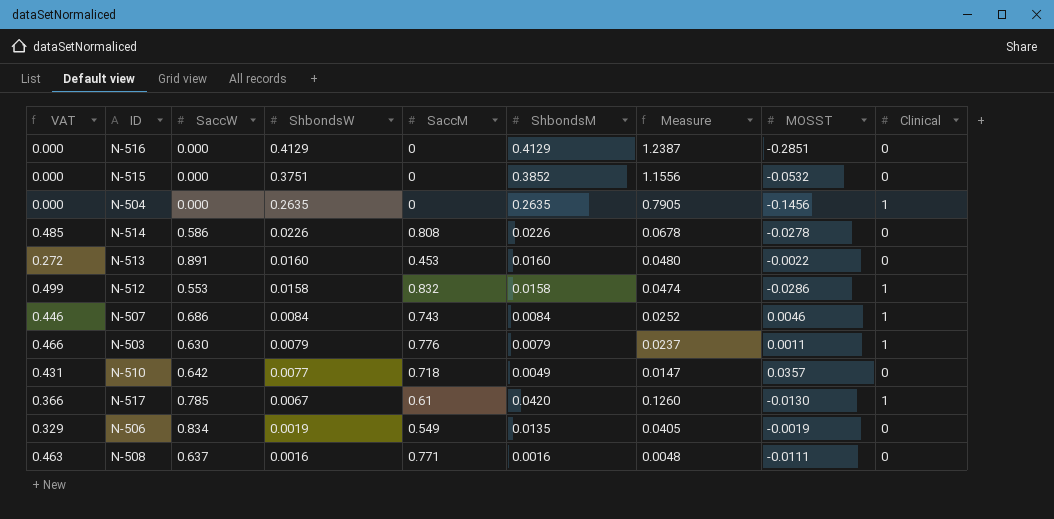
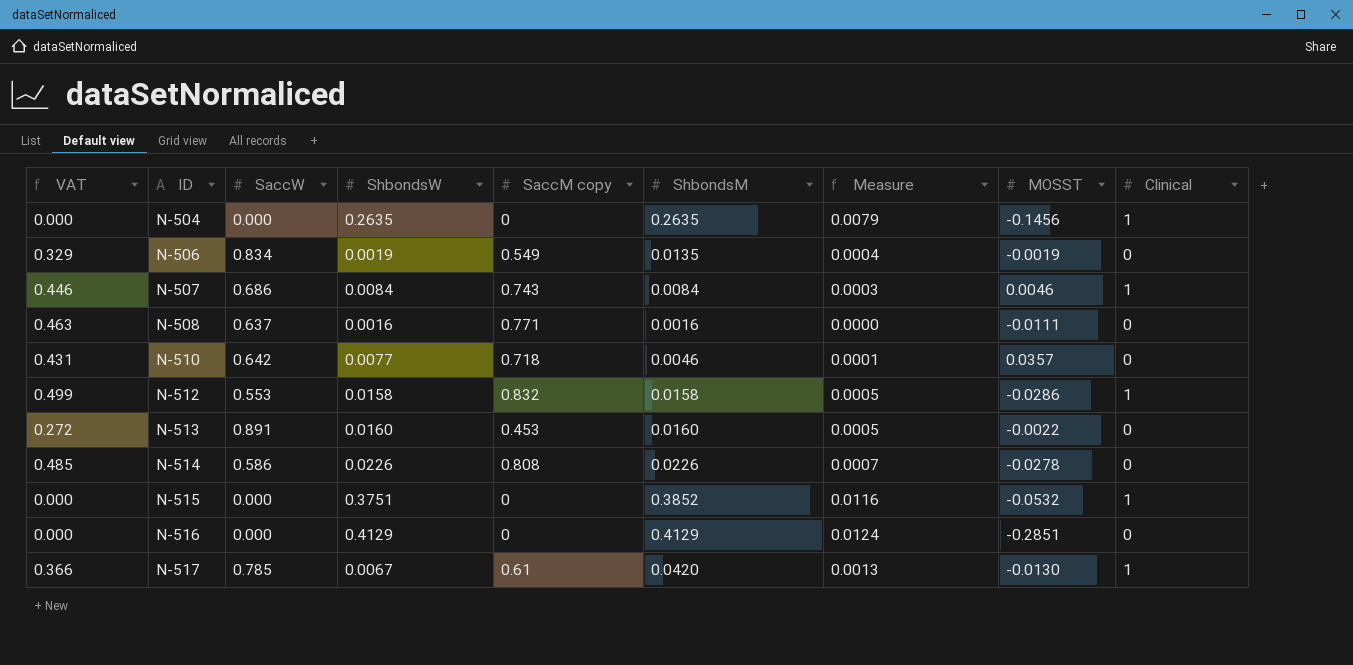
row order: ShbondsW descending -> ID ascending
column name: SaccM -> SaccM copy
column Measure | formula: [ShbondsM] * 3 -> [ShbondsM] * 0.03
row N-503: 0.466 | 0.630 | 0.0079 | 0.776 | 0.0079 | 0.0237 | 0.0011 | 1 -> none
N-510 | ShbondsM: 0.0049 -> 0.0046
N-515 | Clinical: 0 -> 1

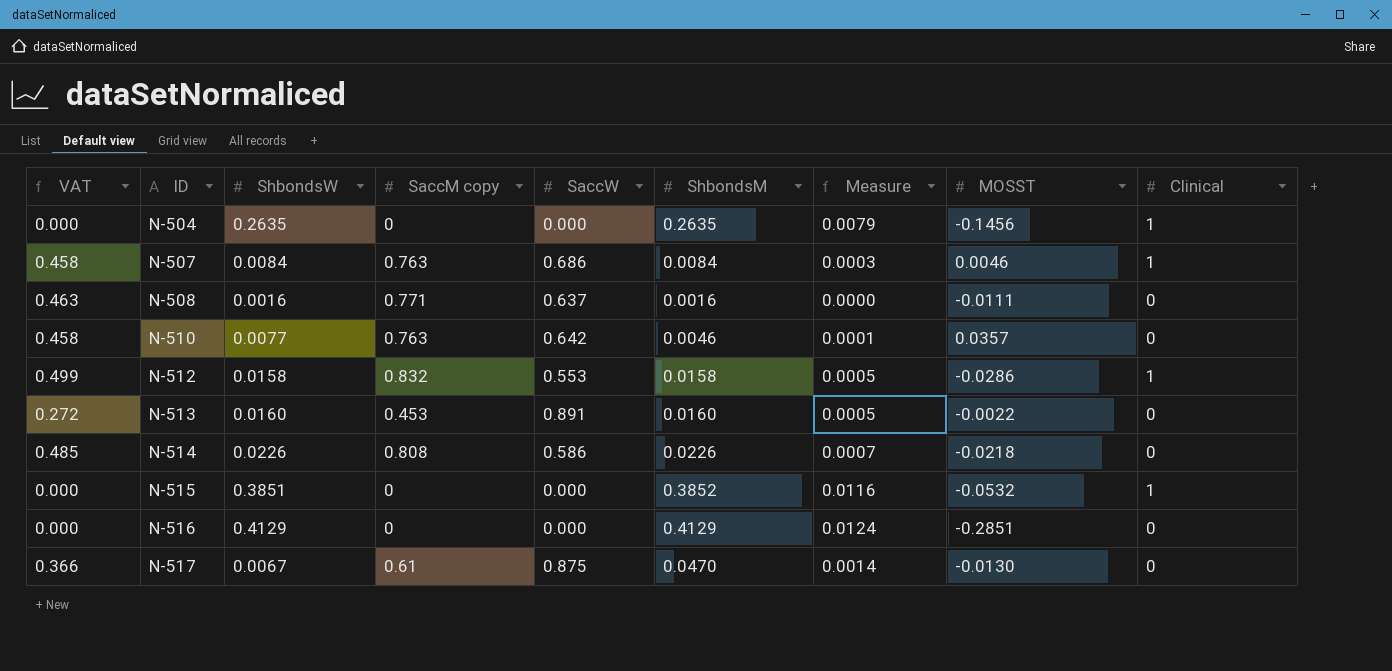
column SaccW | position: 3 -> 5
row N-506: 0.329 | 0.834 | 0.0019 | 0.549 | 0.0135 | 0.0004 | -0.0019 | 0 -> none
N-507 | VAT: 0.446 -> 0.458
N-507 | SaccM copy: 0.743 -> 0.763
N-510 | VAT: 0.431 -> 0.458
N-510 | SaccM copy: 0.718 -> 0.763
N-514 | MOSST: -0.0278 -> -0.0218
N-515 | ShbondsW: 0.3751 -> 0.3851
N-517 | SaccW: 0.785 -> 0.875
N-517 | ShbondsM: 0.0420 -> 0.0470
N-517 | Measure: 0.0013 -> 0.0014
N-517 | Clinical: 1 -> 0

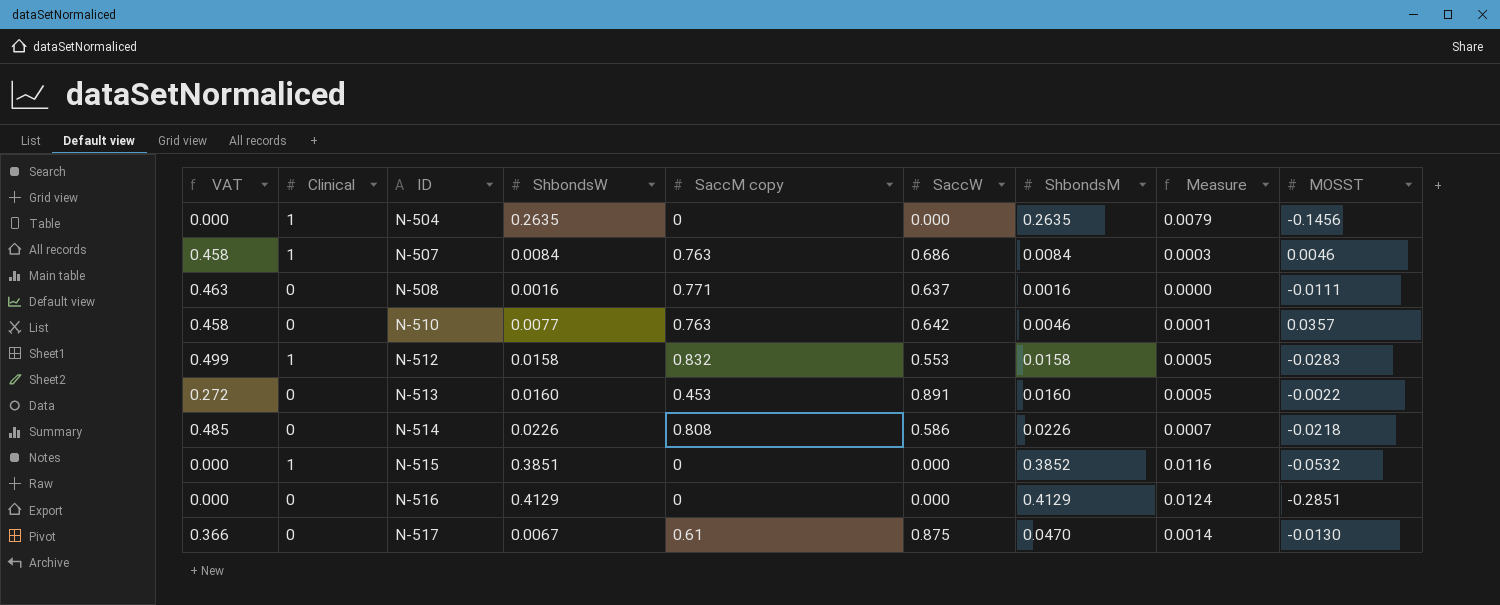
column Clinical | position: 9 -> 2
N-512 | MOSST: -0.0286 -> -0.0283

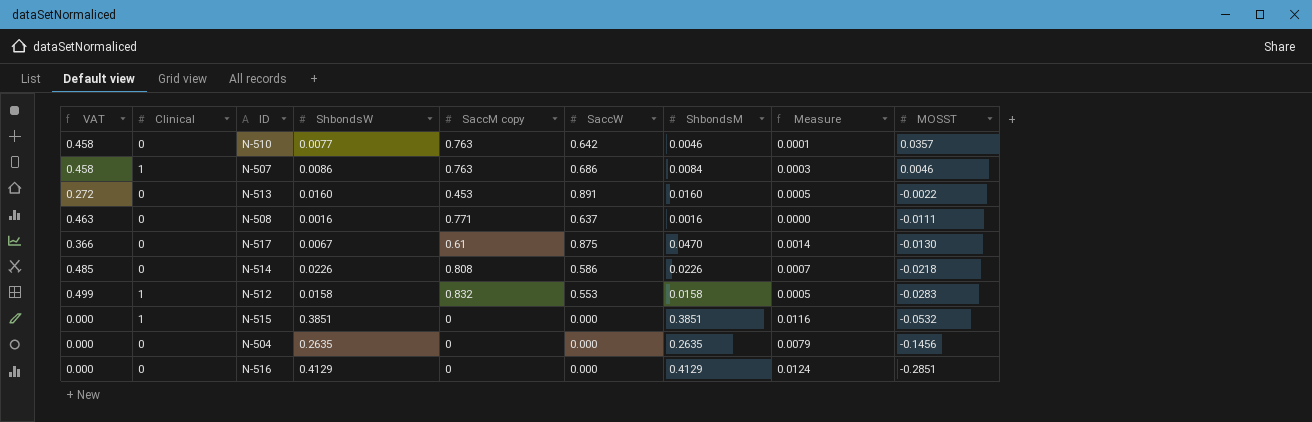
row order: ID ascending -> MOSST descending
N-507 | ShbondsW: 0.0084 -> 0.0086
N-515 | ShbondsM: 0.3852 -> 0.3851
N-504 | Clinical: 1 -> 0

